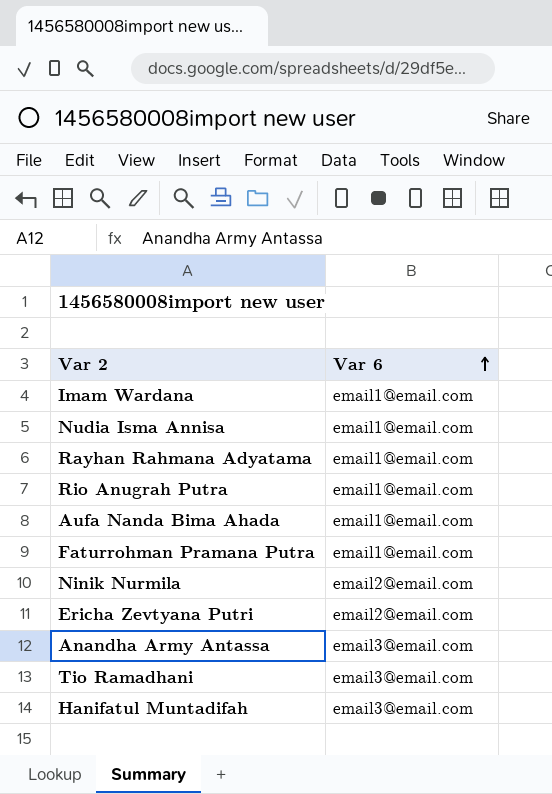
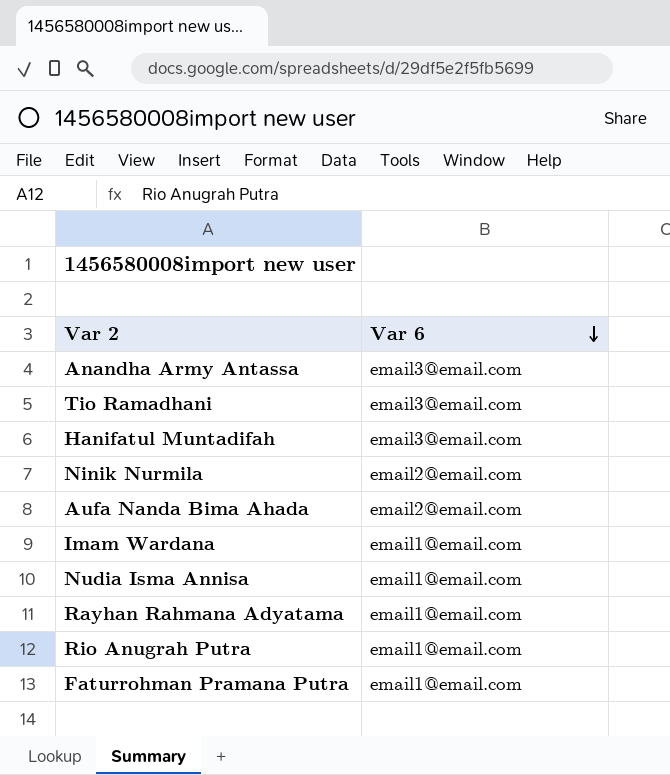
row order: Var 6 ascending -> Var 6 descending
row Ericha Zevtyana Putri: email2@email.com -> none
Aufa Nanda Bima Ahada | Var 6: email1@email.com -> email2@email.com

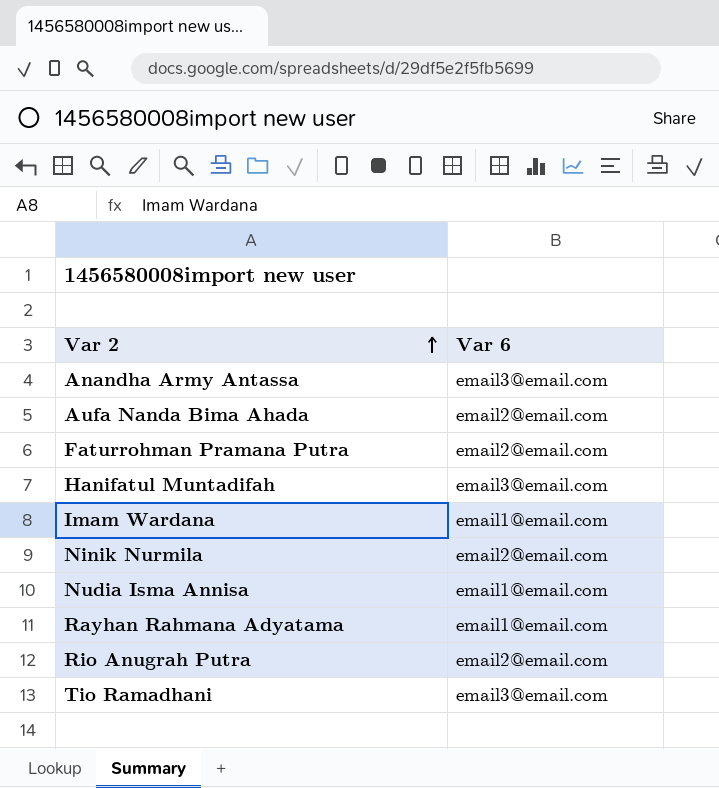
row order: Var 6 descending -> Var 2 ascending
Faturrohman Pramana Putra | Var 6: email1@email.com -> email2@email.com
Rio Anugrah Putra | Var 6: email1@email.com -> email2@email.com

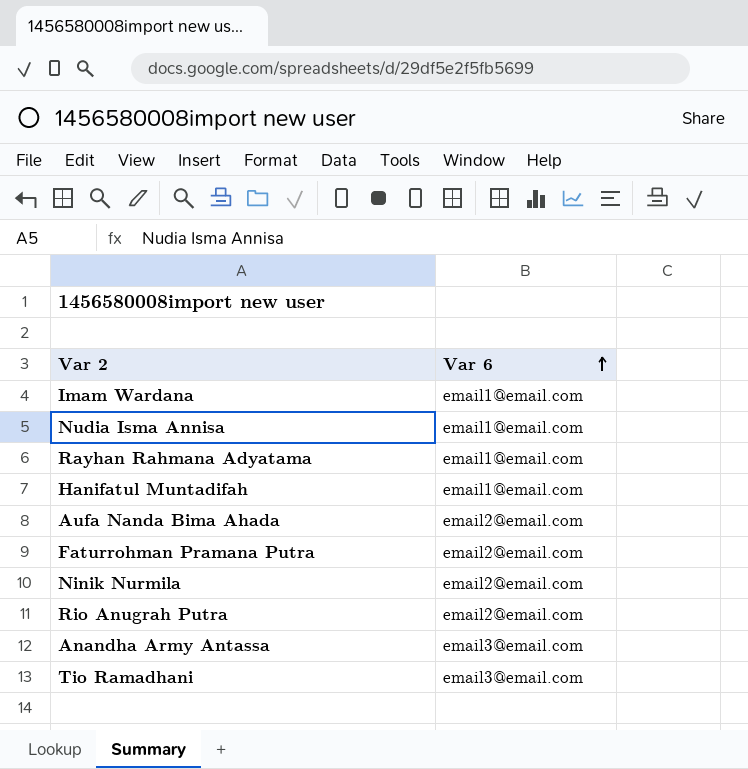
row order: Var 2 ascending -> Var 6 ascending
Hanifatul Muntadifah | Var 6: email3@email.com -> email1@email.com

